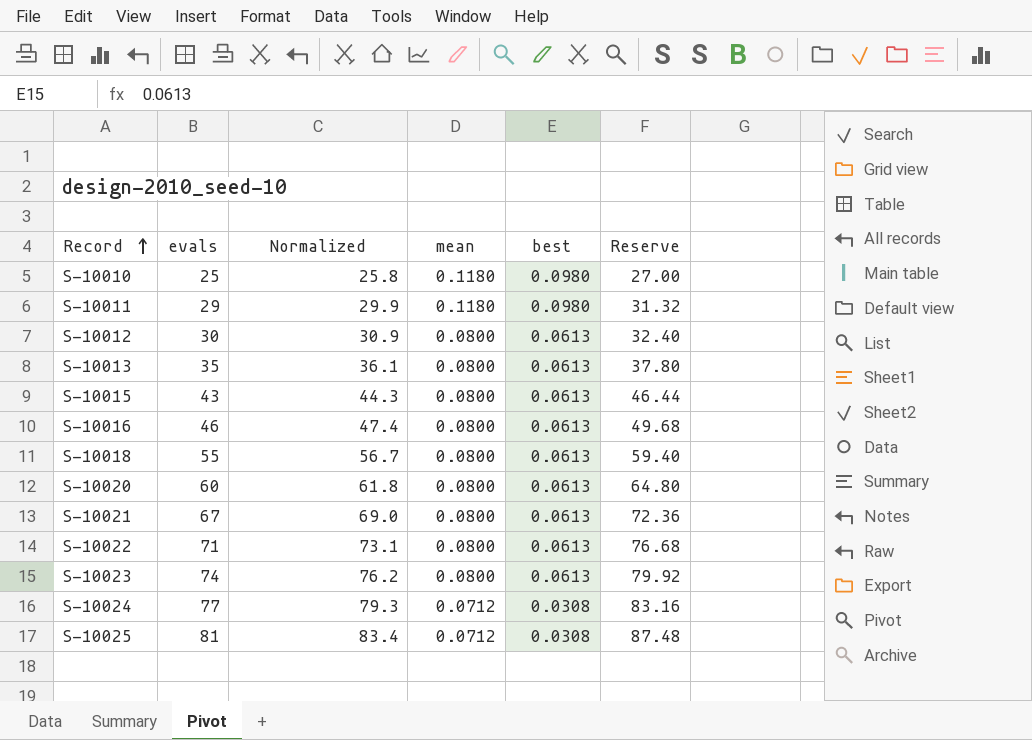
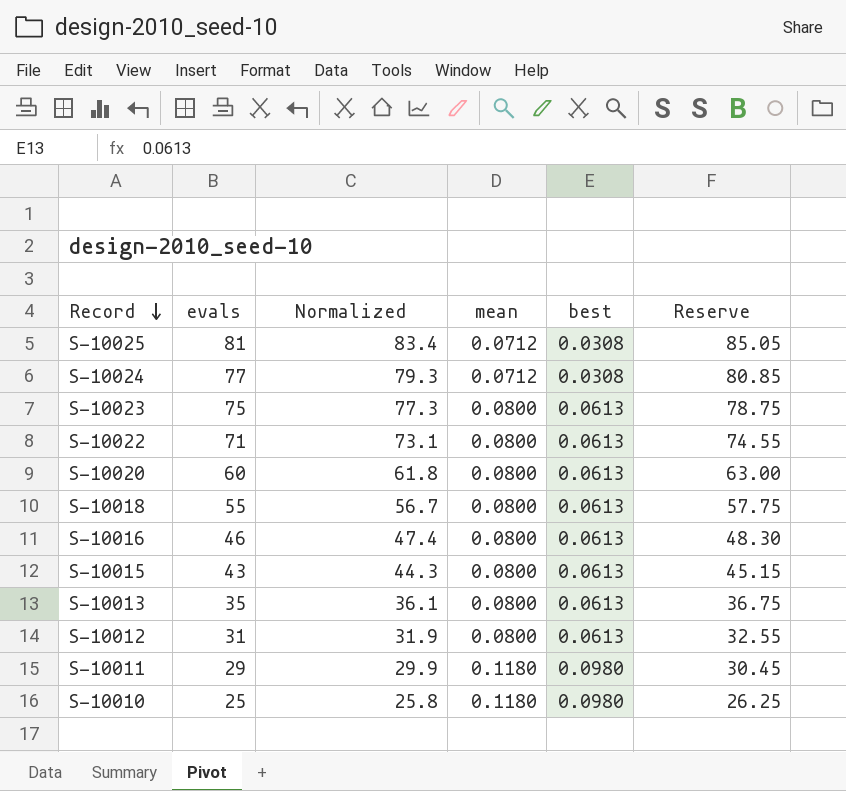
row order: Record ascending -> Record descending
column Reserve | formula: [evals] * 1.08 -> [evals] * 1.05
row S-10021: 67 | 69.0 | 0.0800 | 0.0613 | 72.36 -> none
S-10023 | evals: 74 -> 75
S-10023 | Normalized: 76.2 -> 77.3
S-10012 | evals: 30 -> 31
S-10012 | Normalized: 30.9 -> 31.9

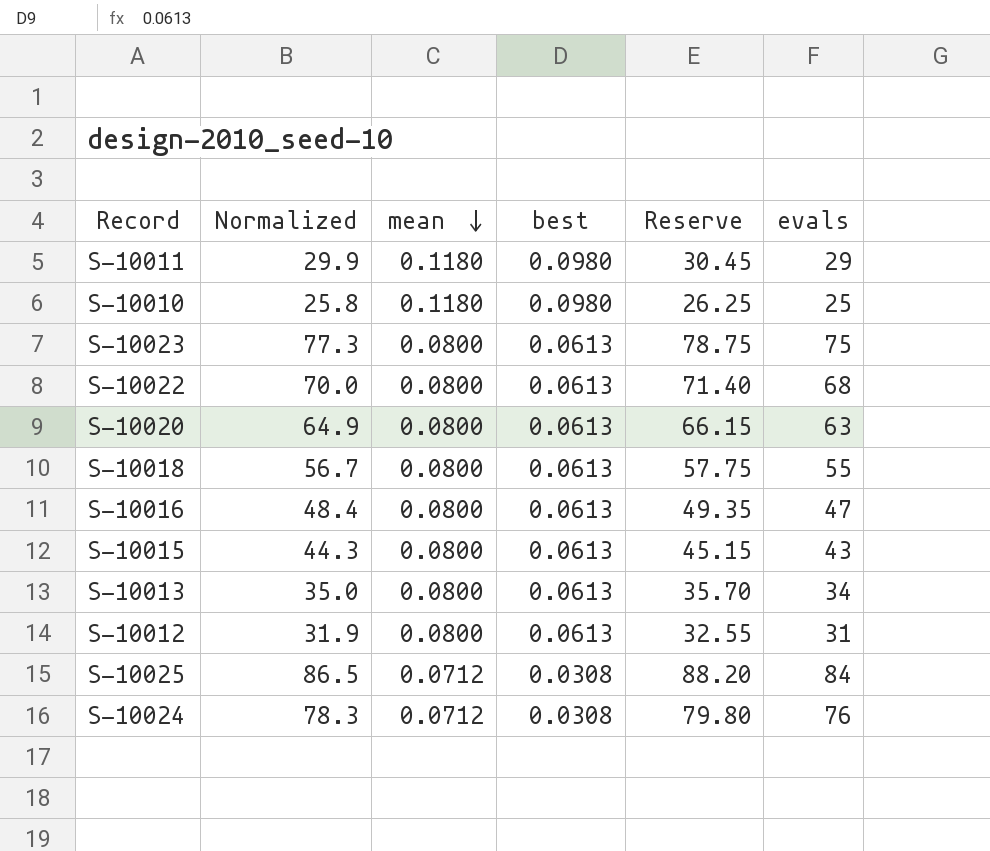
row order: Record descending -> mean descending
column evals | position: 2 -> 6
S-10022 | Normalized: 73.1 -> 70.0
S-10022 | Reserve: 74.55 -> 71.40
S-10022 | evals: 71 -> 68
S-10020 | Normalized: 61.8 -> 64.9
S-10020 | Reserve: 63.00 -> 66.15
S-10020 | evals: 60 -> 63
S-10016 | Normalized: 47.4 -> 48.4
S-10016 | Reserve: 48.30 -> 49.35
S-10016 | evals: 46 -> 47
S-10013 | Normalized: 36.1 -> 35.0
S-10013 | Reserve: 36.75 -> 35.70
S-10013 | evals: 35 -> 34
S-10025 | Normalized: 83.4 -> 86.5
S-10025 | Reserve: 85.05 -> 88.20
S-10025 | evals: 81 -> 84
S-10024 | Normalized: 79.3 -> 78.3
S-10024 | Reserve: 80.85 -> 79.80
S-10024 | evals: 77 -> 76

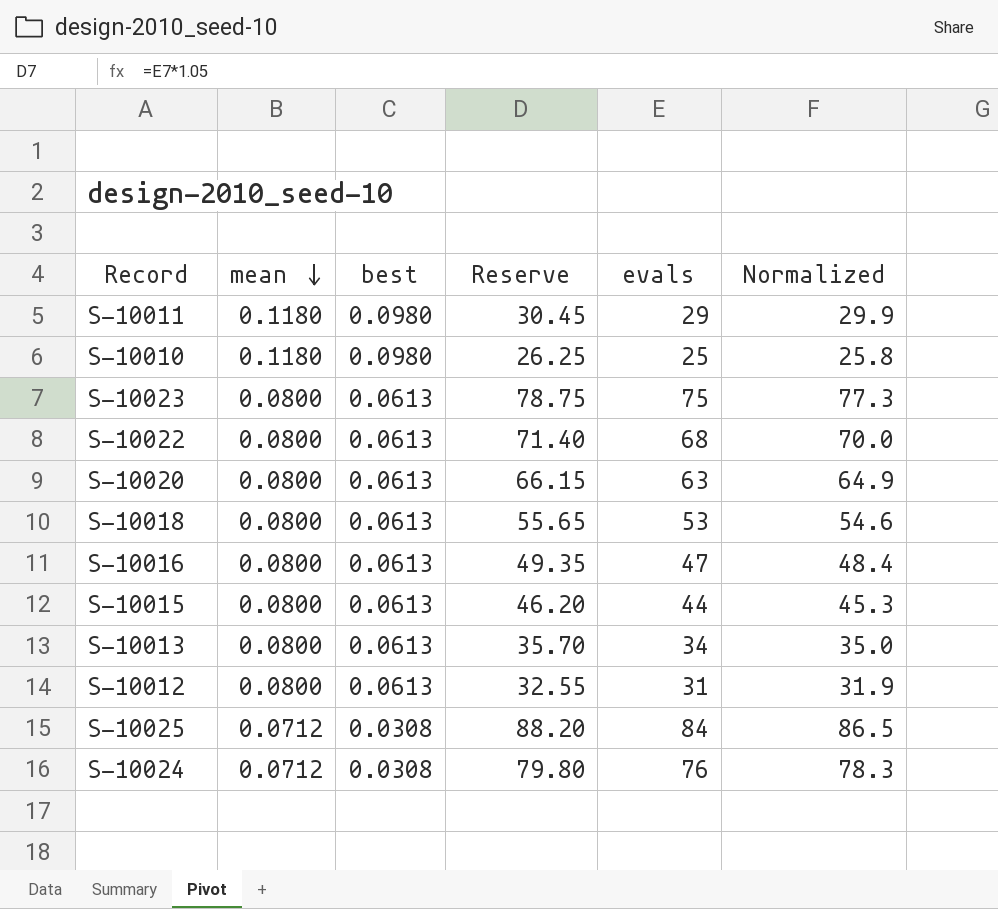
column Normalized | position: 2 -> 6
S-10018 | Reserve: 57.75 -> 55.65
S-10018 | evals: 55 -> 53
S-10018 | Normalized: 56.7 -> 54.6
S-10015 | Reserve: 45.15 -> 46.20
S-10015 | evals: 43 -> 44
S-10015 | Normalized: 44.3 -> 45.3

